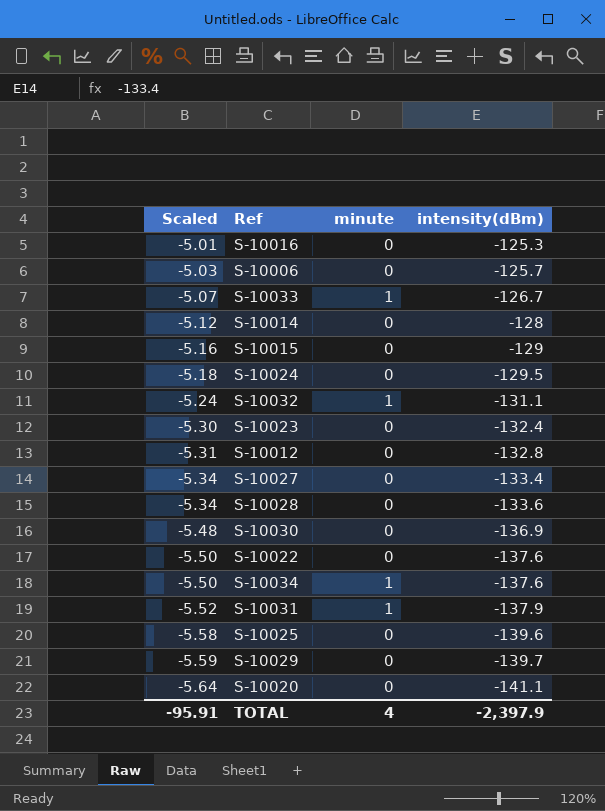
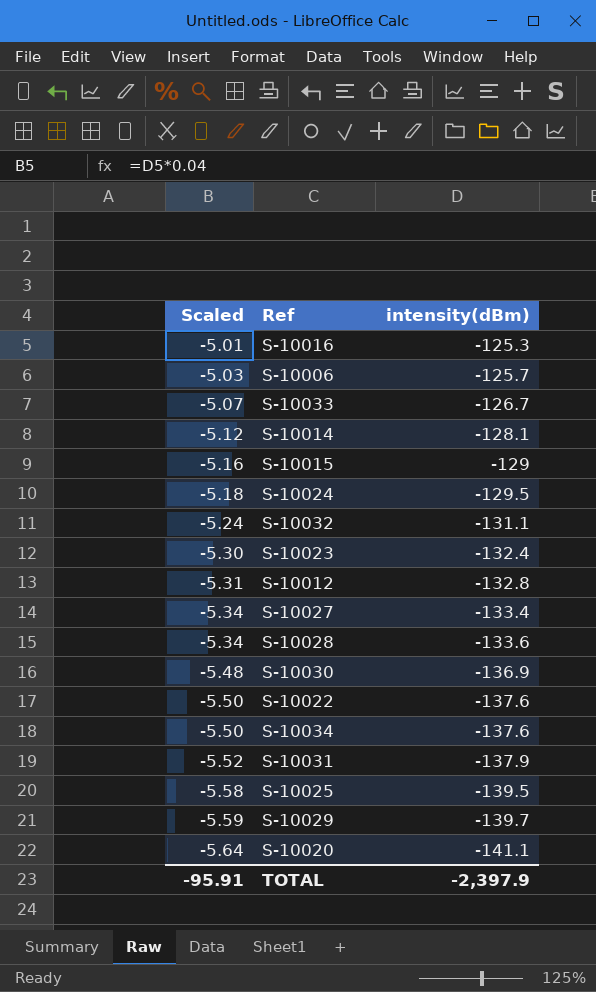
column minute | position: 3 -> none
S-10014 | intensity(dBm): -128 -> -128.1
S-10025 | intensity(dBm): -139.6 -> -139.5

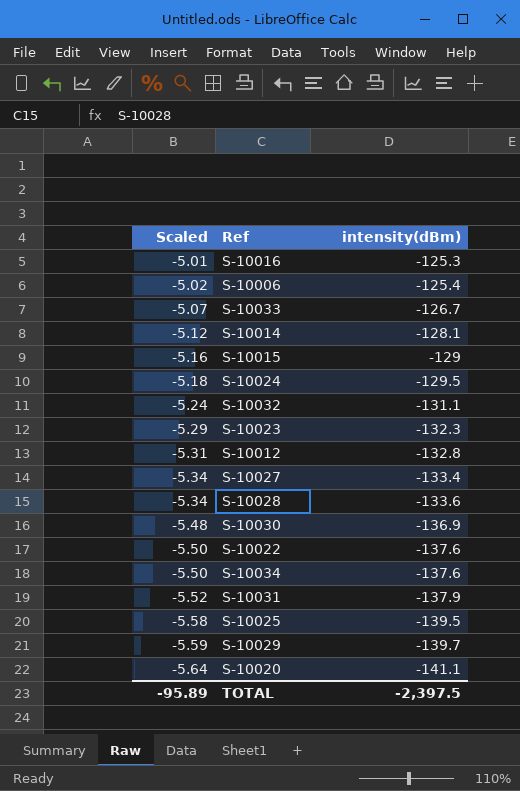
S-10006 | Scaled: -5.03 -> -5.02
S-10006 | intensity(dBm): -125.7 -> -125.4
S-10023 | Scaled: -5.30 -> -5.29
S-10023 | intensity(dBm): -132.4 -> -132.3
TOTAL | Scaled: -95.91 -> -95.89
TOTAL | intensity(dBm): -2,397.9 -> -2,397.5

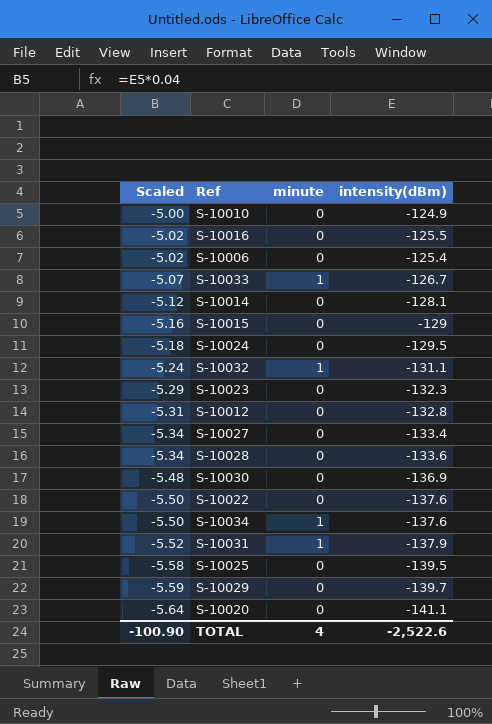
column minute | position: none -> 3
row S-10010: none -> -5.00 | 0 | -124.9
S-10016 | Scaled: -5.01 -> -5.02
S-10016 | intensity(dBm): -125.3 -> -125.5
TOTAL | Scaled: -95.89 -> -100.90
TOTAL | intensity(dBm): -2,397.5 -> -2,522.6

